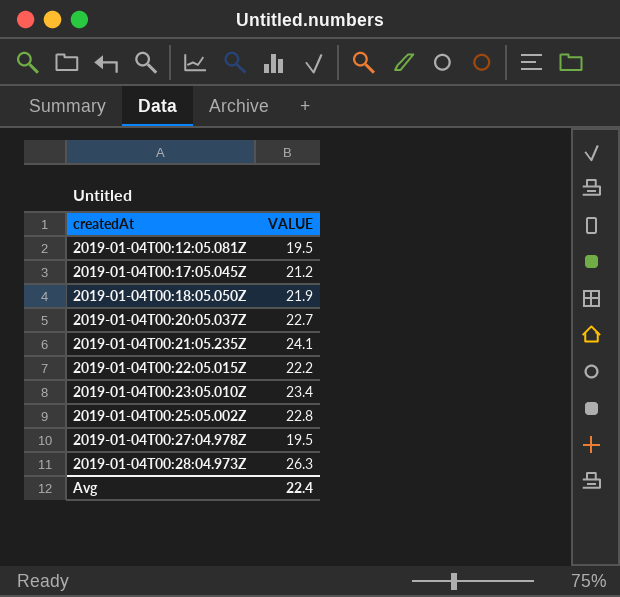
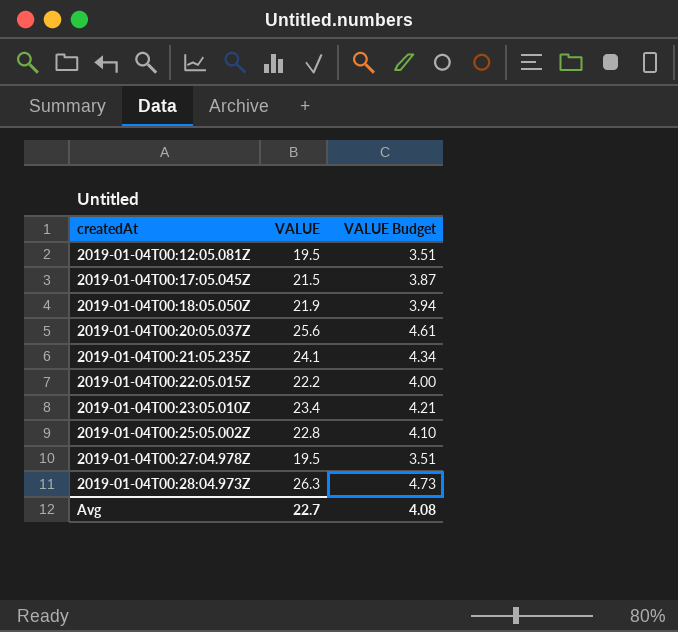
column VALUE Budget | formula: none -> [VALUE] * 0.18
2019-01-04T00:17:05.045Z | VALUE: 21.2 -> 21.5
2019-01-04T00:20:05.037Z | VALUE: 22.7 -> 25.6
Avg | VALUE: 22.4 -> 22.7

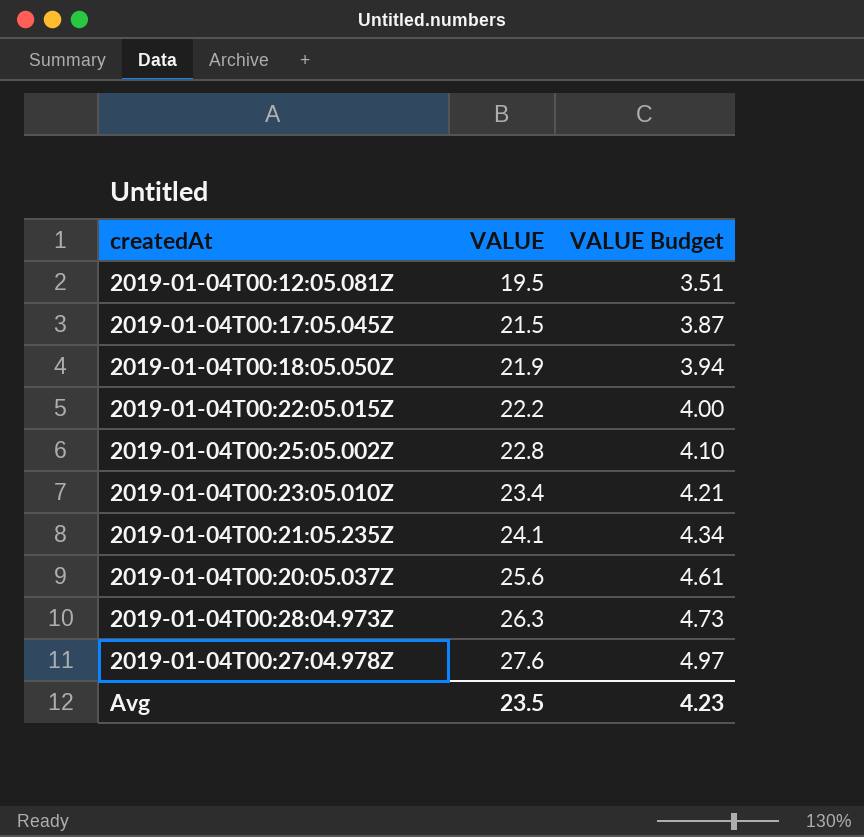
row order: createdAt ascending -> VALUE ascending
2019-01-04T00:27:04.978Z | VALUE: 19.5 -> 27.6
2019-01-04T00:27:04.978Z | VALUE Budget: 3.51 -> 4.97
Avg | VALUE: 22.7 -> 23.5
Avg | VALUE Budget: 4.08 -> 4.23

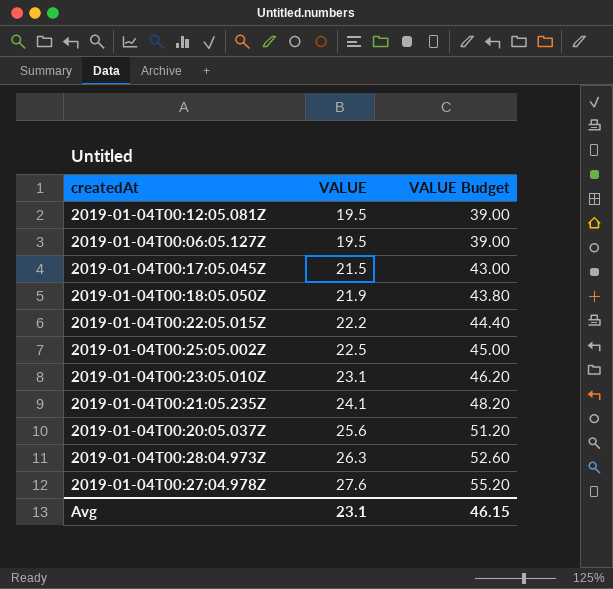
column VALUE Budget | formula: [VALUE] * 0.18 -> [VALUE] * 2
row 2019-01-04T00:06:05.127Z: none -> 19.5 | 39.00
2019-01-04T00:25:05.002Z | VALUE: 22.8 -> 22.5
2019-01-04T00:23:05.010Z | VALUE: 23.4 -> 23.1
Avg | VALUE: 23.5 -> 23.1
Avg | VALUE Budget: 4.23 -> 46.15

